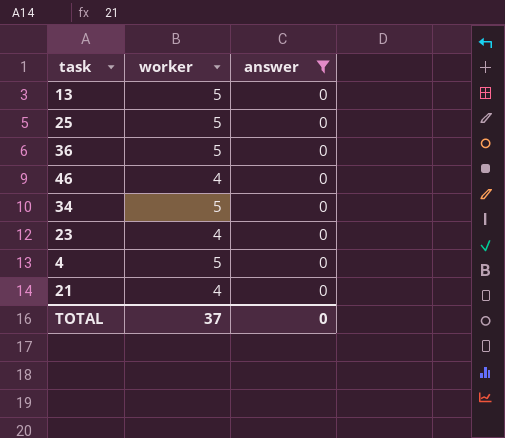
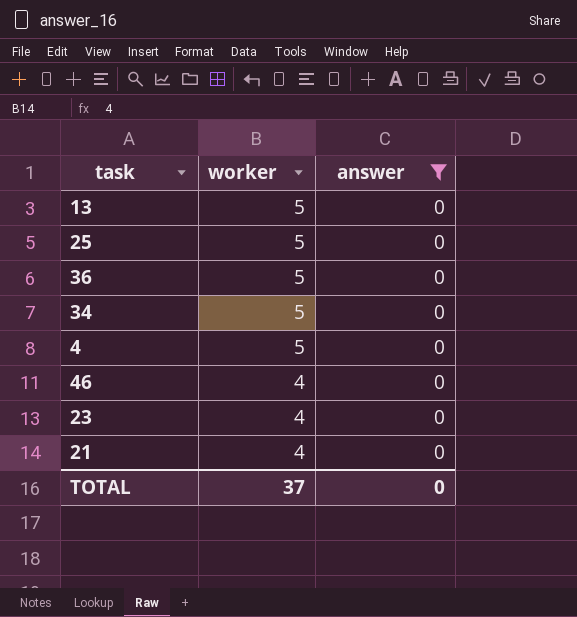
row order: none -> worker descending

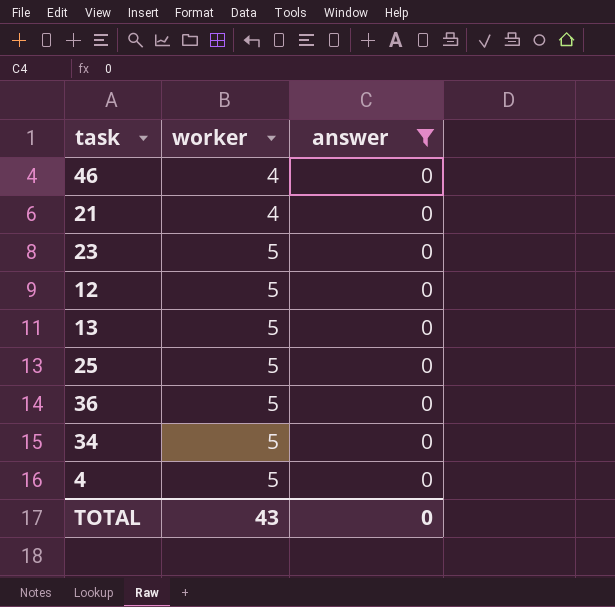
row order: worker descending -> worker ascending
23 | worker: 4 -> 5
row 12: none -> 5 | 0
TOTAL | worker: 37 -> 43

